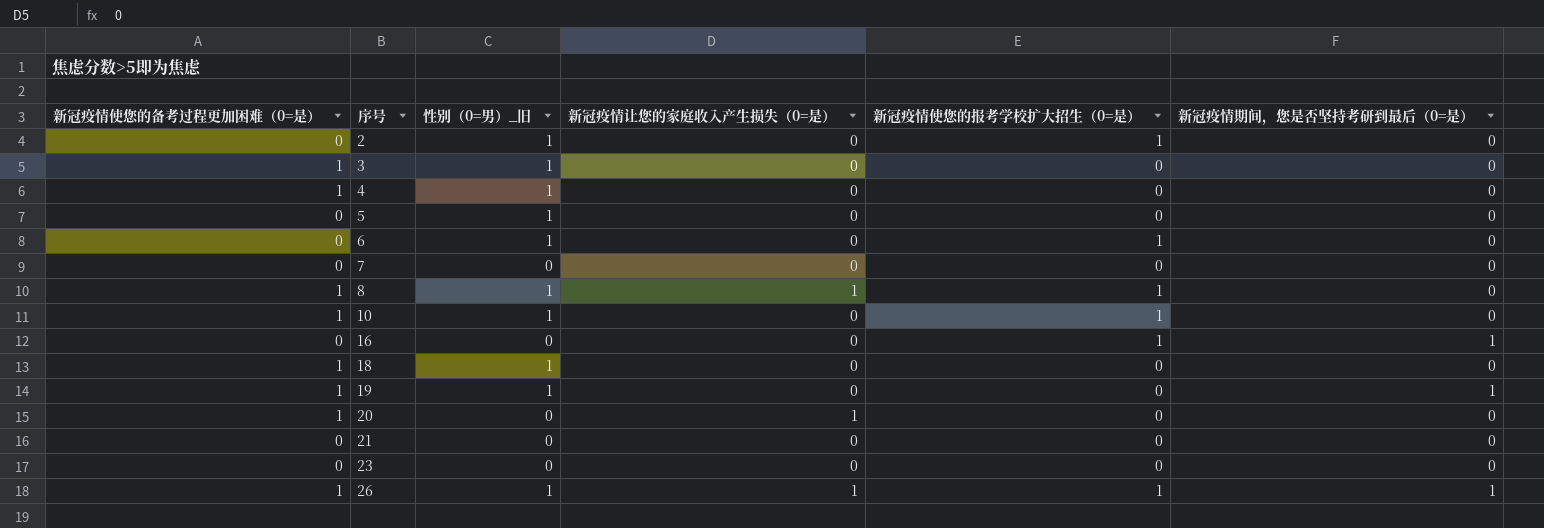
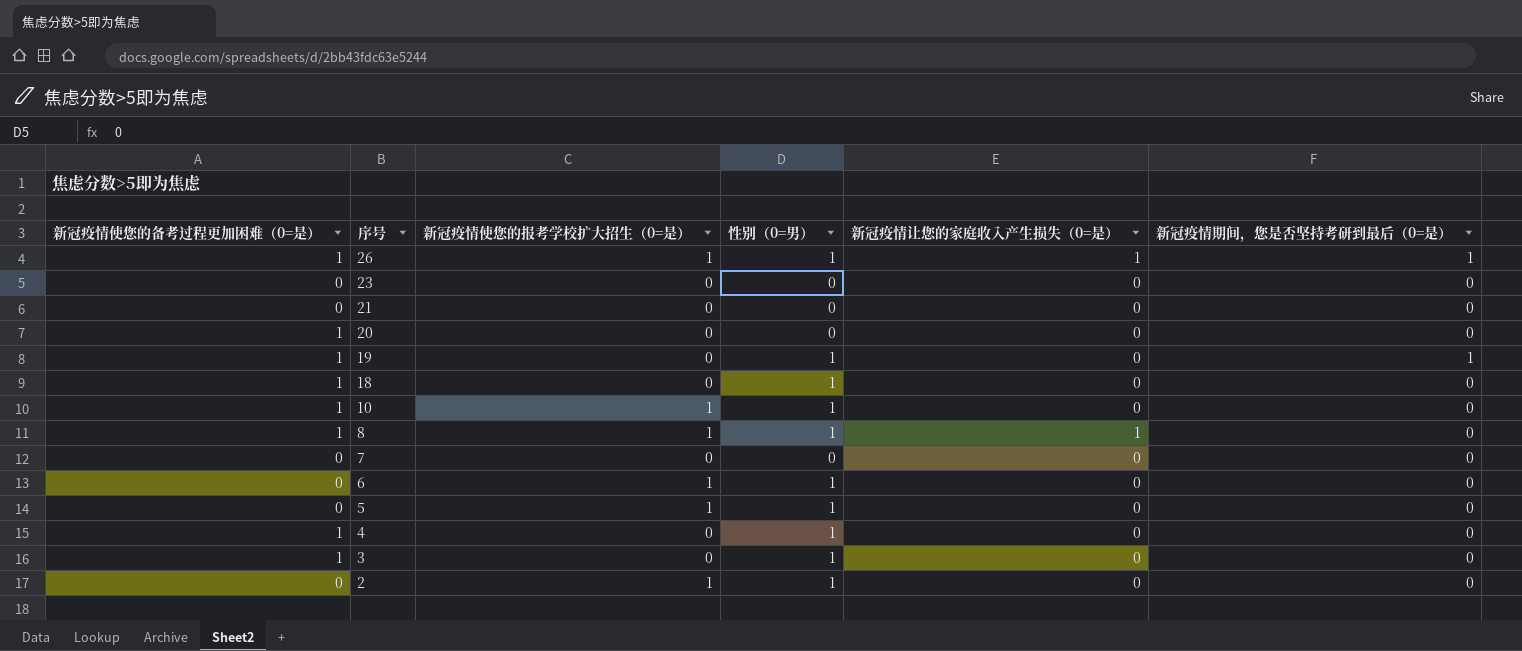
row order: 序号 ascending -> 序号 descending
column 新冠疫情使您的报考学校扩大招生（0=是） | position: 5 -> 3
column name: 性别（0=男）_旧 -> 性别（0=男）
row 16: 0 | 0 | 0 | 1 | 1 -> none
20 | 新冠疫情让您的家庭收入产生损失（0=是）: 1 -> 0
5 | 新冠疫情使您的报考学校扩大招生（0=是）: 0 -> 1

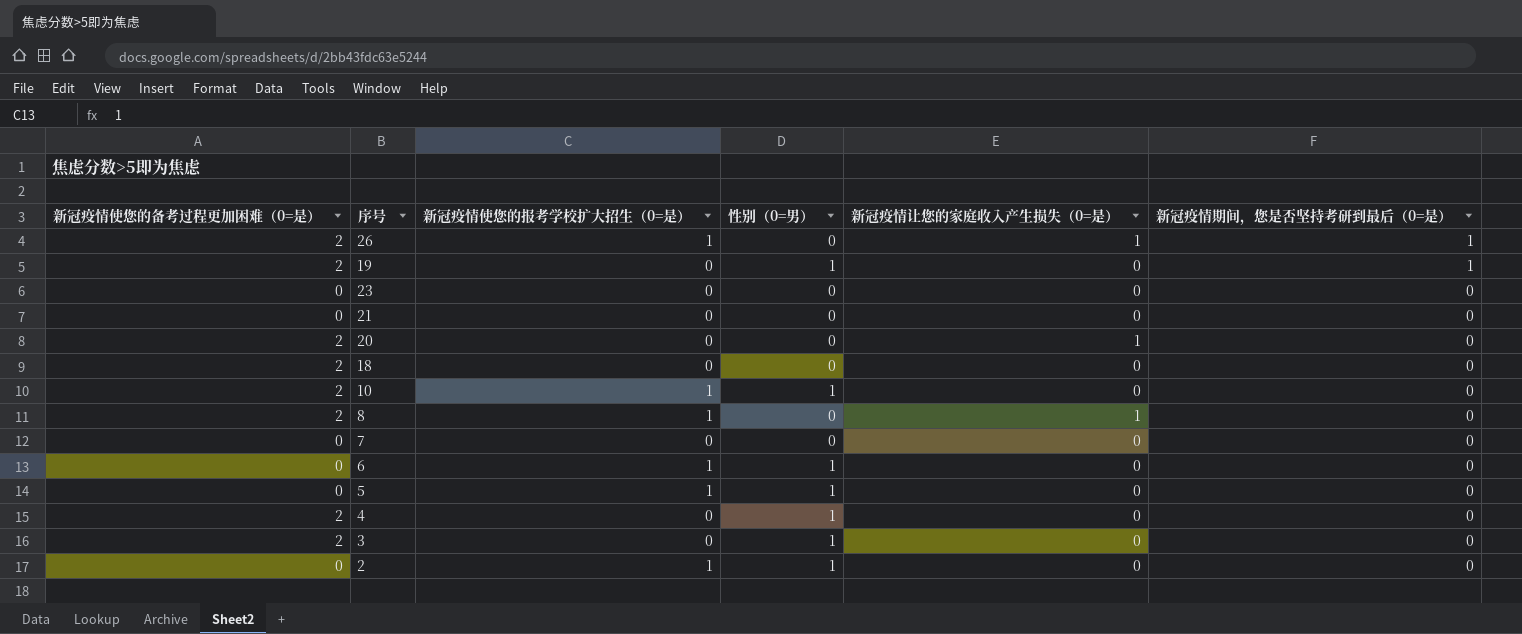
row order: 序号 descending -> 新冠疫情期间，您是否坚持考研到最后（0=是） descending
26 | 新冠疫情使您的备考过程更加困难（0=是）: 1 -> 2
26 | 性别（0=男）: 1 -> 0
19 | 新冠疫情使您的备考过程更加困难（0=是）: 1 -> 2
20 | 新冠疫情使您的备考过程更加困难（0=是）: 1 -> 2
20 | 新冠疫情让您的家庭收入产生损失（0=是）: 0 -> 1
18 | 新冠疫情使您的备考过程更加困难（0=是）: 1 -> 2
18 | 性别（0=男）: 1 -> 0
10 | 新冠疫情使您的备考过程更加困难（0=是）: 1 -> 2
8 | 新冠疫情使您的备考过程更加困难（0=是）: 1 -> 2
8 | 性别（0=男）: 1 -> 0
4 | 新冠疫情使您的备考过程更加困难（0=是）: 1 -> 2
3 | 新冠疫情使您的备考过程更加困难（0=是）: 1 -> 2

